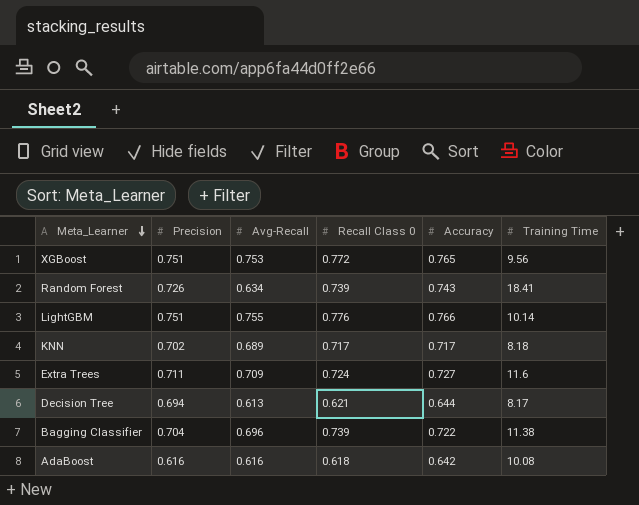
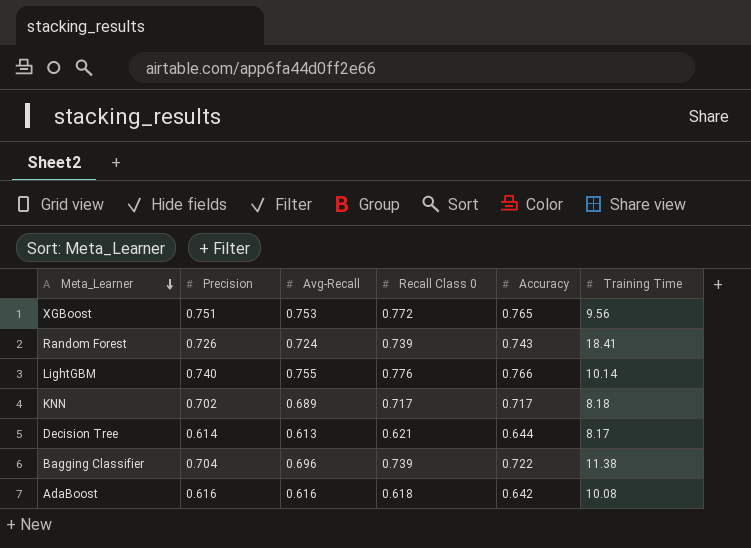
row Extra Trees: 0.711 | 0.709 | 0.724 | 0.727 | 11.6 -> none
Random Forest | Avg-Recall: 0.634 -> 0.724
LightGBM | Precision: 0.751 -> 0.740
Decision Tree | Precision: 0.694 -> 0.614

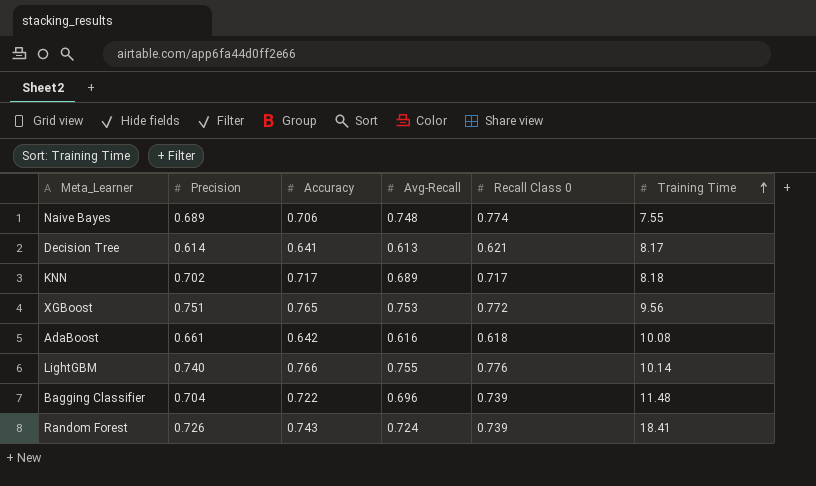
row order: Meta_Learner descending -> Training Time ascending
column Accuracy | position: 5 -> 3
row Naive Bayes: none -> 0.689 | 0.706 | 0.748 | 0.774 | 7.55
Decision Tree | Accuracy: 0.644 -> 0.641
AdaBoost | Precision: 0.616 -> 0.661
Bagging Classifier | Training Time: 11.38 -> 11.48

